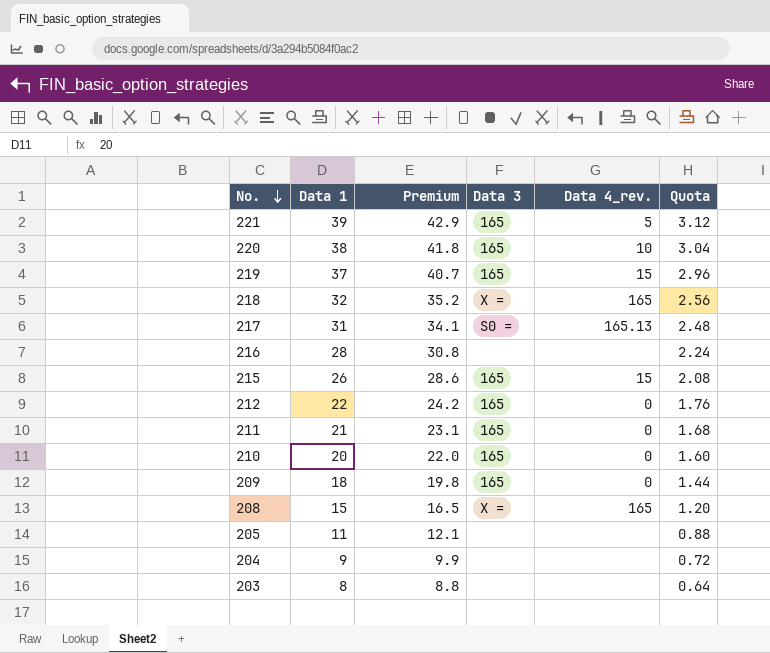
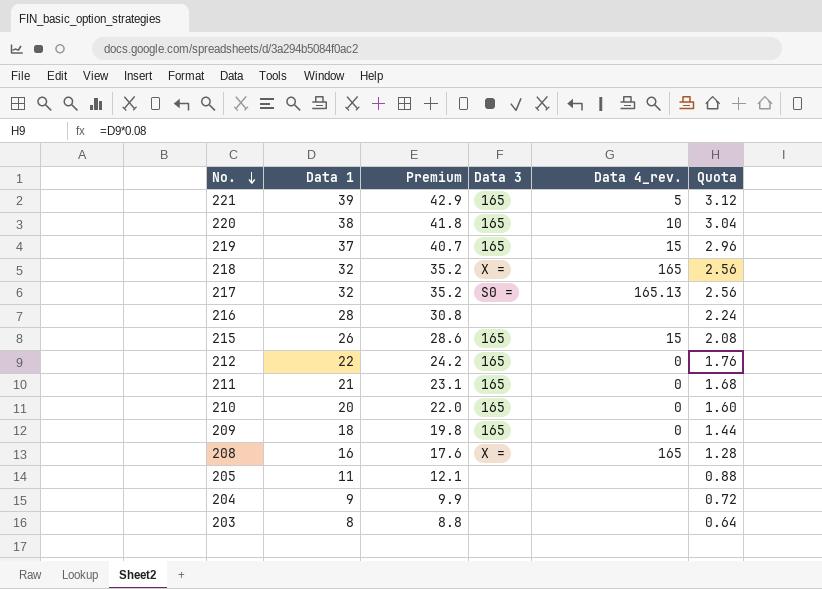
217 | Data 1: 31 -> 32
217 | Premium: 34.1 -> 35.2
217 | Quota: 2.48 -> 2.56
208 | Data 1: 15 -> 16
208 | Premium: 16.5 -> 17.6
208 | Quota: 1.20 -> 1.28

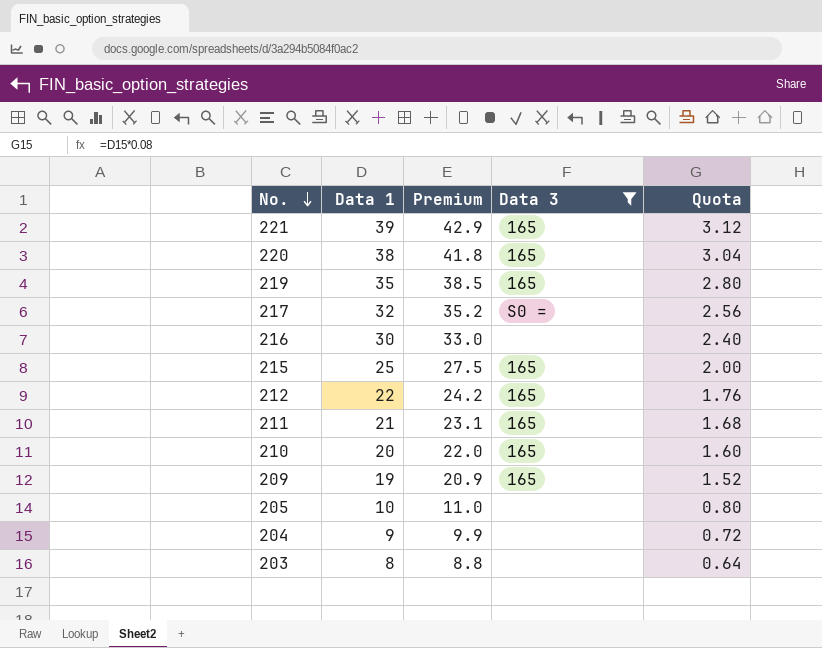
filter: none -> Data 3 != X =
column Data 4_rev. | position: 5 -> none
219 | Data 1: 37 -> 35
219 | Premium: 40.7 -> 38.5
219 | Quota: 2.96 -> 2.80
216 | Data 1: 28 -> 30
216 | Premium: 30.8 -> 33.0
216 | Quota: 2.24 -> 2.40
215 | Data 1: 26 -> 25
215 | Premium: 28.6 -> 27.5
215 | Quota: 2.08 -> 2.00
209 | Data 1: 18 -> 19
209 | Premium: 19.8 -> 20.9
209 | Quota: 1.44 -> 1.52
205 | Data 1: 11 -> 10
205 | Premium: 12.1 -> 11.0
205 | Quota: 0.88 -> 0.80

